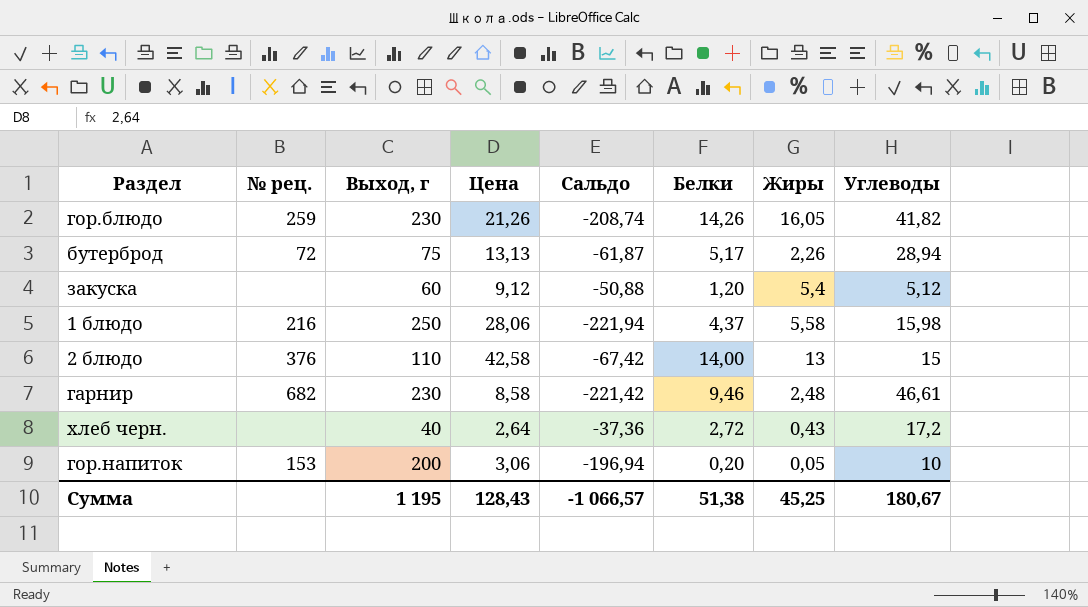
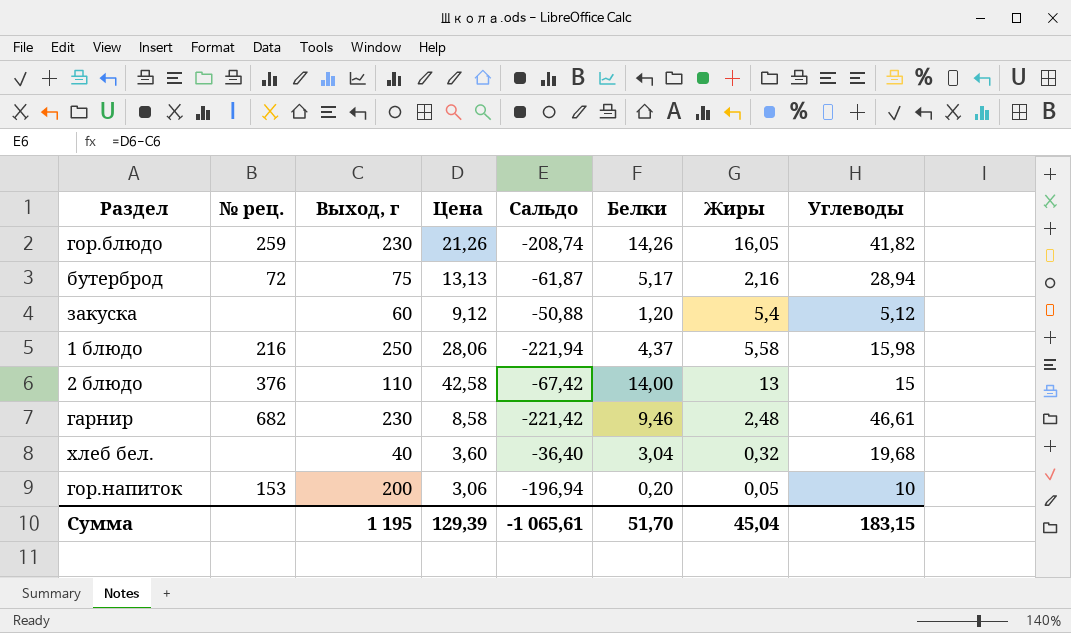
row хлеб черн.: none | 40 | 2,64 | -37,36 | 2,72 | 0,43 | 17,2 -> none
бутерброд | Жиры: 2,26 -> 2,16
row хлеб бел.: none -> none | 40 | 3,60 | -36,40 | 3,04 | 0,32 | 19,68
Сумма | Цена: 128,43 -> 129,39
Сумма | Сальдо: -1 066,57 -> -1 065,61
Сумма | Белки: 51,38 -> 51,70
Сумма | Жиры: 45,25 -> 45,04
Сумма | Углеводы: 180,67 -> 183,15

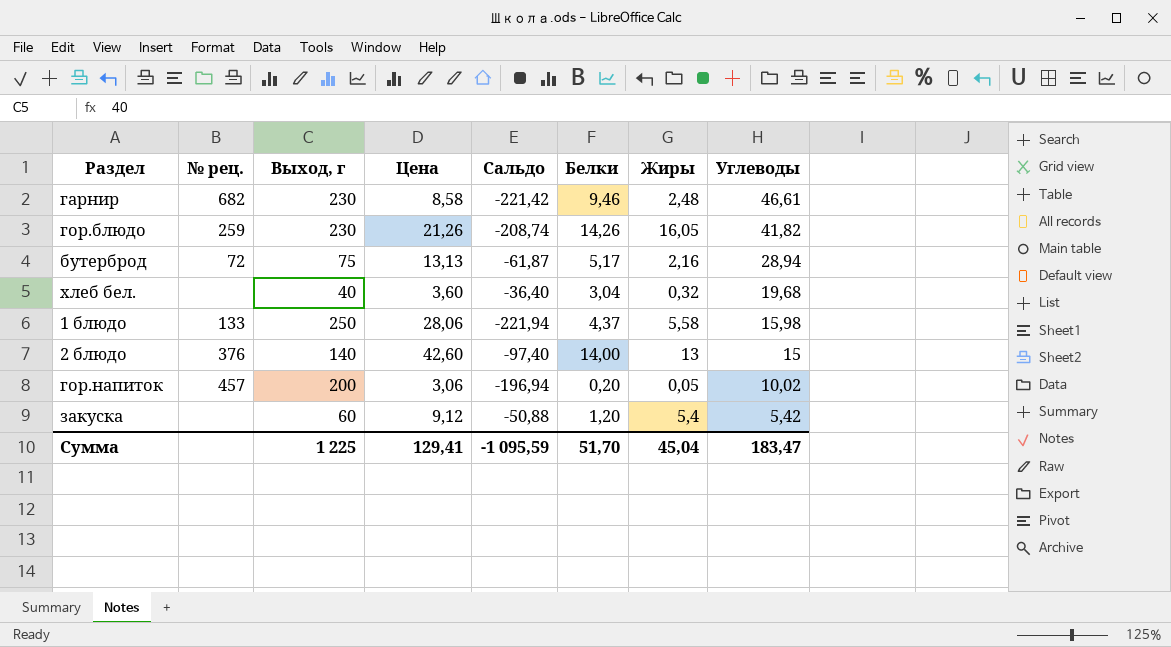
row order: none -> Углеводы descending
1 блюдо | № рец.: 216 -> 133
2 блюдо | Выход, г: 110 -> 140
2 блюдо | Цена: 42,58 -> 42,60
2 блюдо | Сальдо: -67,42 -> -97,40
гор.напиток | № рец.: 153 -> 457
гор.напиток | Углеводы: 10 -> 10,02
закуска | Углеводы: 5,12 -> 5,42
Сумма | Выход, г: 1 195 -> 1 225
Сумма | Цена: 129,39 -> 129,41
Сумма | Сальдо: -1 065,61 -> -1 095,59
Сумма | Углеводы: 183,15 -> 183,47

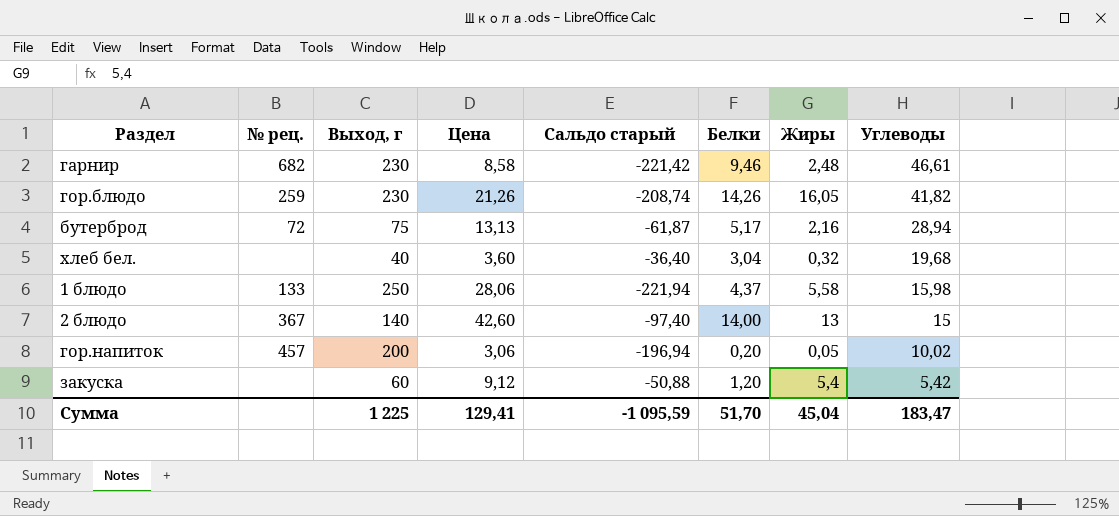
column name: Сальдо -> Сальдо старый
2 блюдо | № рец.: 376 -> 367

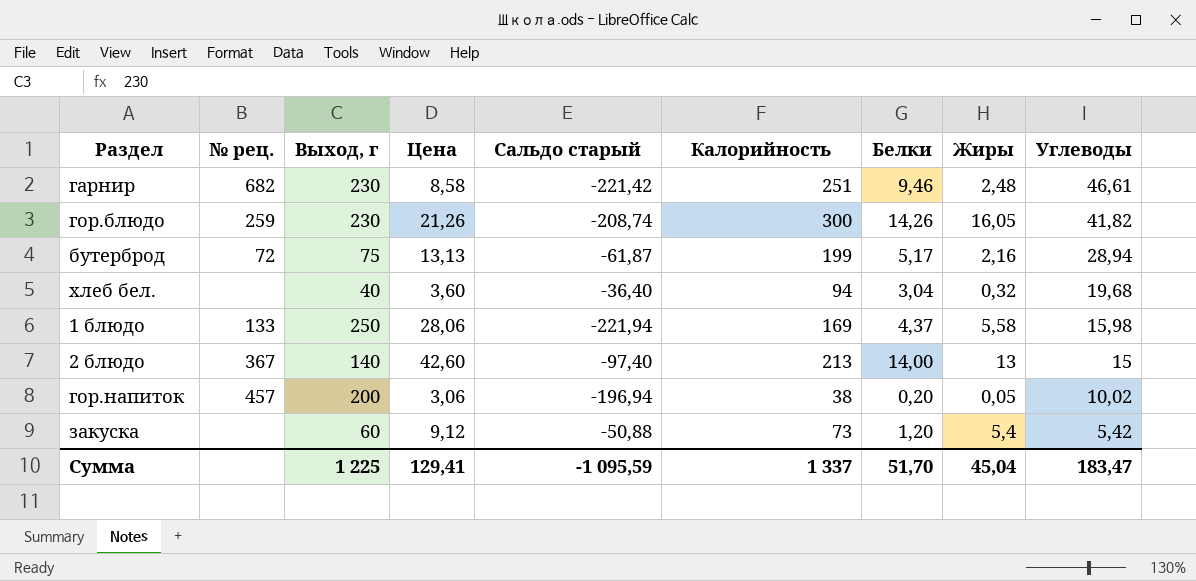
column Калорийность | position: none -> 6

